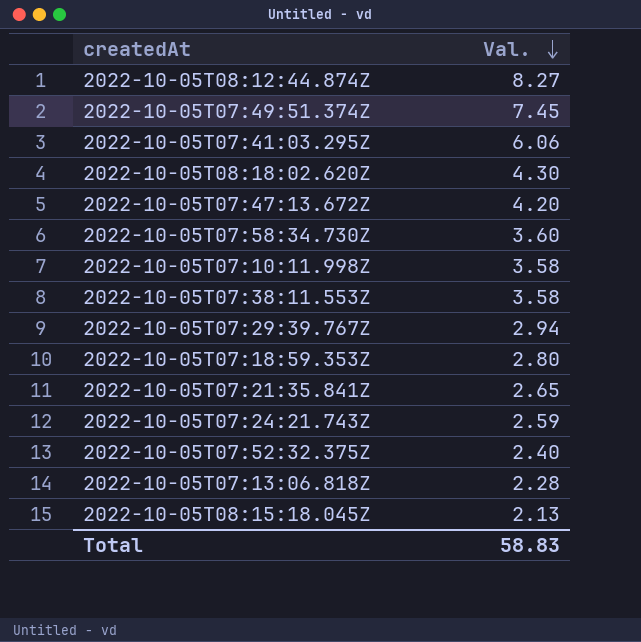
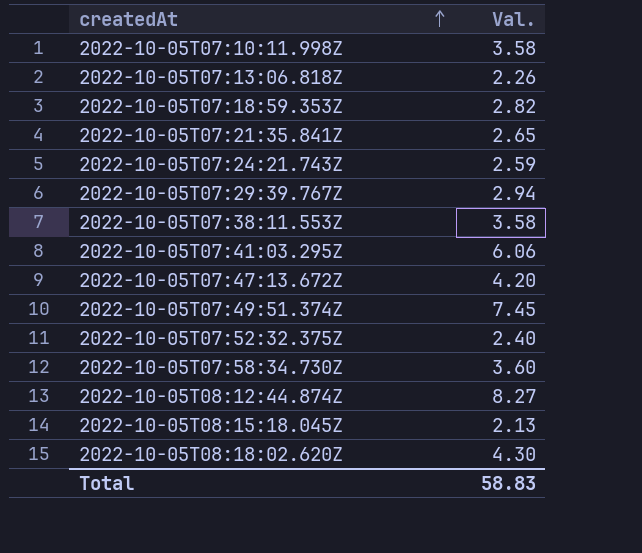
row order: Val. descending -> createdAt ascending
2022-10-05T07:13:06.818Z | Val.: 2.28 -> 2.26
2022-10-05T07:18:59.353Z | Val.: 2.80 -> 2.82

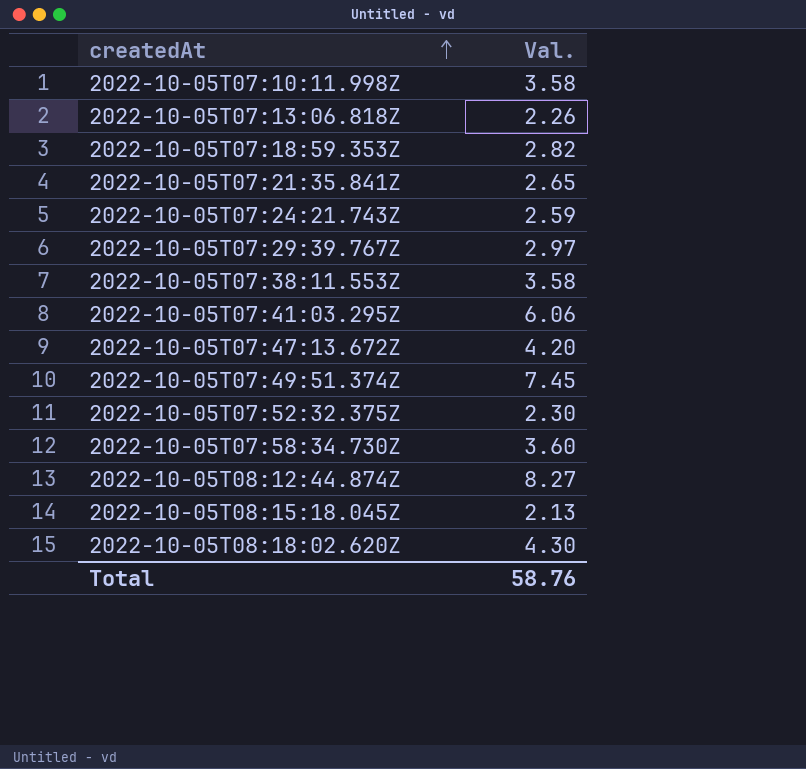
2022-10-05T07:29:39.767Z | Val.: 2.94 -> 2.97
2022-10-05T07:52:32.375Z | Val.: 2.40 -> 2.30
Total | Val.: 58.83 -> 58.76

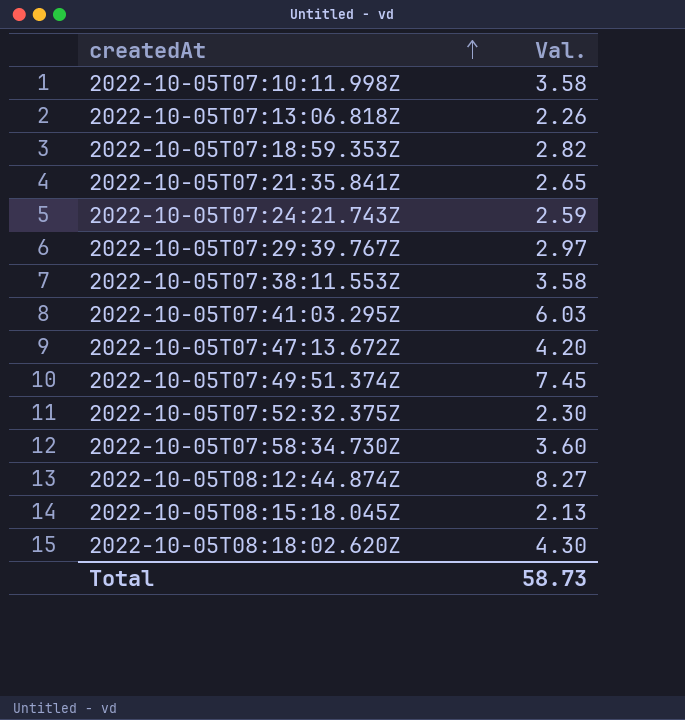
2022-10-05T07:41:03.295Z | Val.: 6.06 -> 6.03
Total | Val.: 58.76 -> 58.73

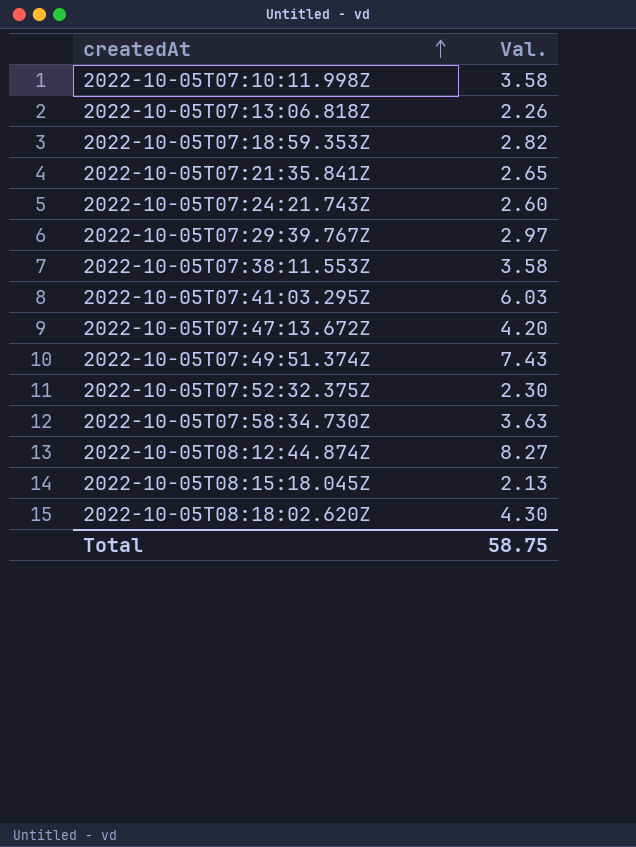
2022-10-05T07:24:21.743Z | Val.: 2.59 -> 2.60
2022-10-05T07:49:51.374Z | Val.: 7.45 -> 7.43
2022-10-05T07:58:34.730Z | Val.: 3.60 -> 3.63
Total | Val.: 58.73 -> 58.75

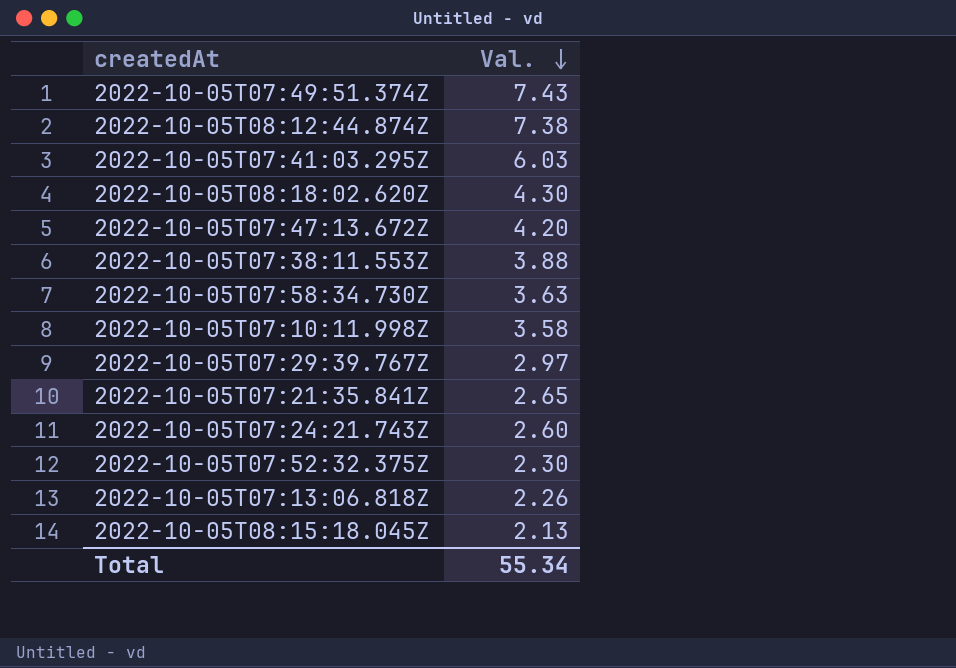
row order: createdAt ascending -> Val. descending
row 2022-10-05T07:18:59.353Z: 2.82 -> none
2022-10-05T08:12:44.874Z | Val.: 8.27 -> 7.38
2022-10-05T07:38:11.553Z | Val.: 3.58 -> 3.88
Total | Val.: 58.75 -> 55.34

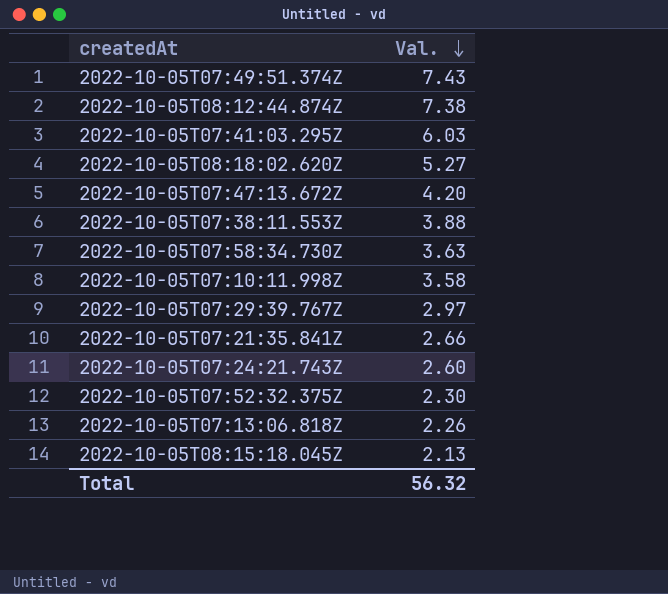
2022-10-05T08:18:02.620Z | Val.: 4.30 -> 5.27
2022-10-05T07:21:35.841Z | Val.: 2.65 -> 2.66
Total | Val.: 55.34 -> 56.32

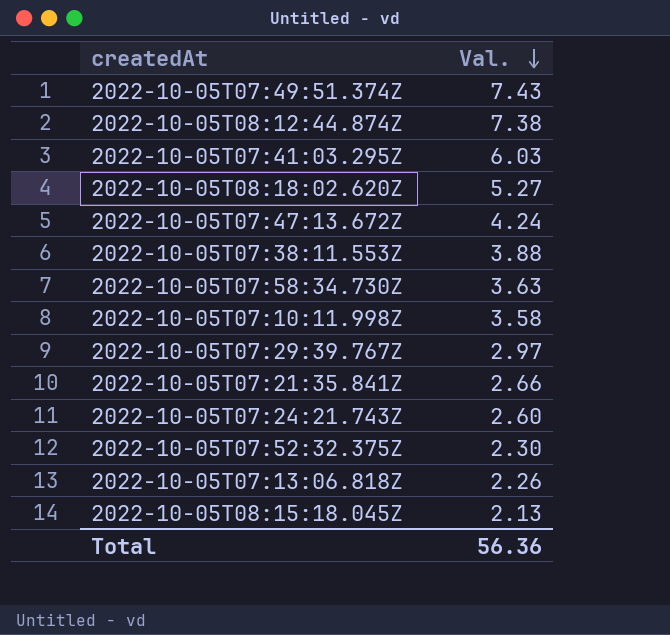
2022-10-05T07:47:13.672Z | Val.: 4.20 -> 4.24
Total | Val.: 56.32 -> 56.36

